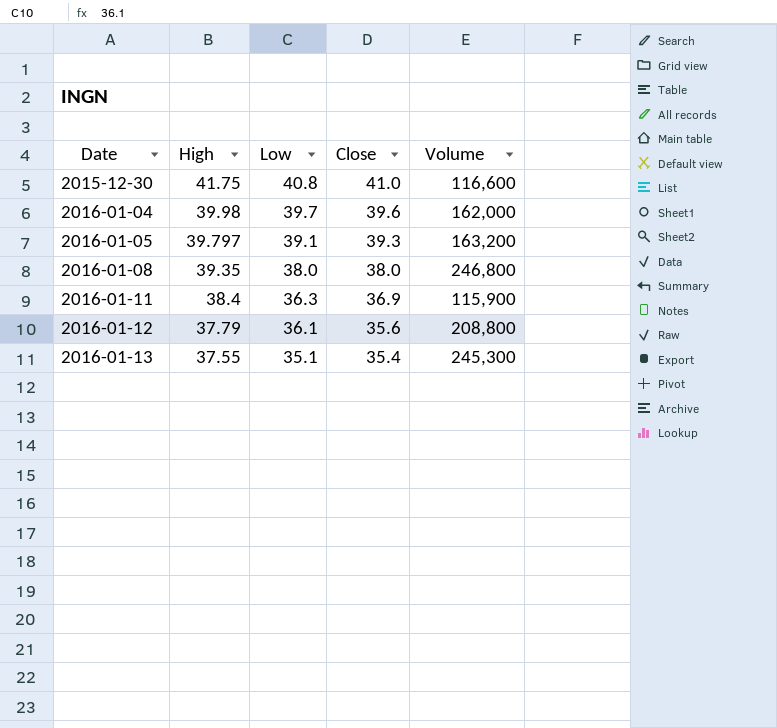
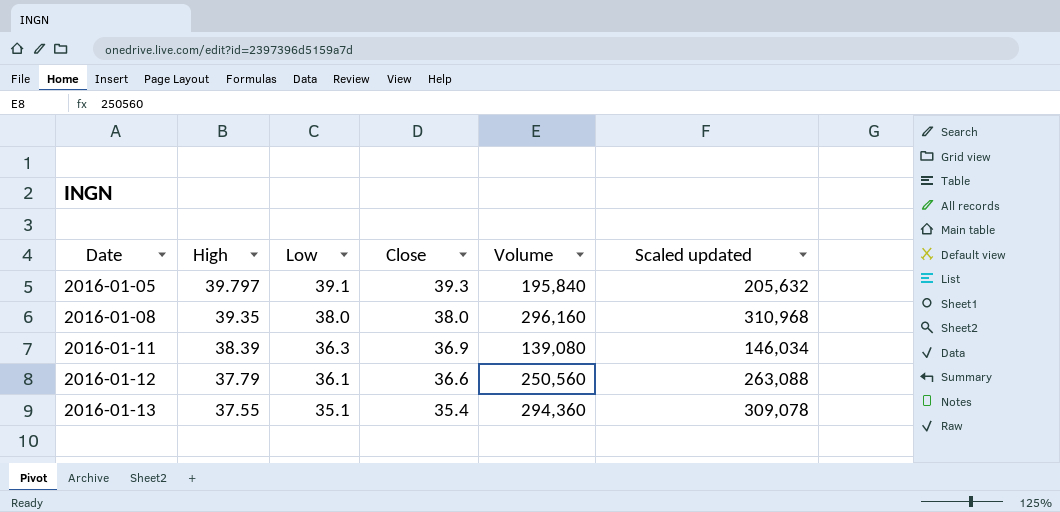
column Scaled updated | formula: none -> [Volume] * 1.05
row 2015-12-30: 41.75 | 40.8 | 41.0 | 116,600 -> none
row 2016-01-04: 39.98 | 39.7 | 39.6 | 162,000 -> none
2016-01-05 | Volume: 163,200 -> 195,840
2016-01-08 | Volume: 246,800 -> 296,160
2016-01-11 | High: 38.4 -> 38.39
2016-01-11 | Volume: 115,900 -> 139,080
2016-01-12 | Close: 35.6 -> 36.6
2016-01-12 | Volume: 208,800 -> 250,560
2016-01-13 | Volume: 245,300 -> 294,360

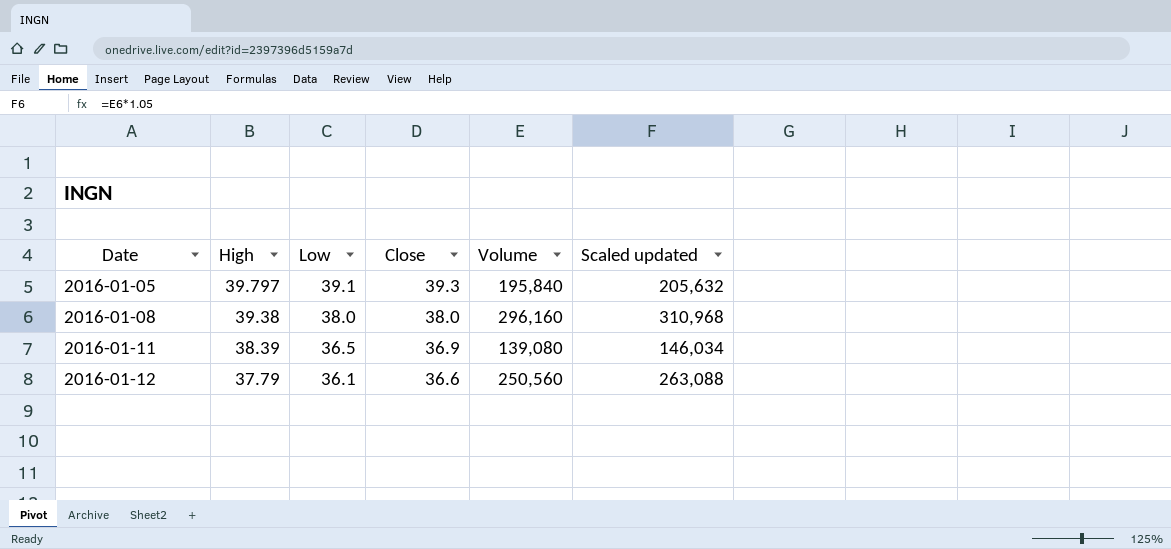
row 2016-01-13: 37.55 | 35.1 | 35.4 | 294,360 | 309,078 -> none
2016-01-08 | High: 39.35 -> 39.38
2016-01-11 | Low: 36.3 -> 36.5

